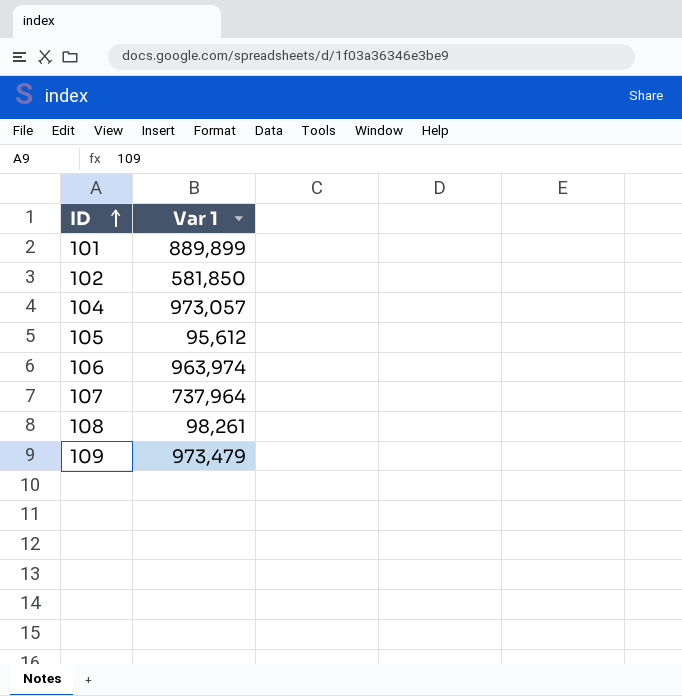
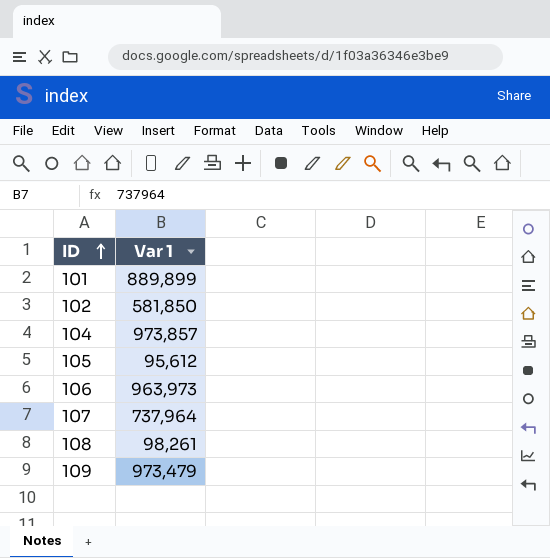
104 | Var 1: 973,057 -> 973,857
106 | Var 1: 963,974 -> 963,973

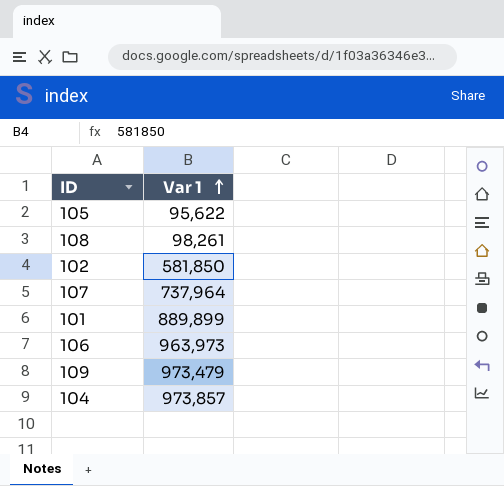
row order: ID ascending -> Var 1 ascending
105 | Var 1: 95,612 -> 95,622

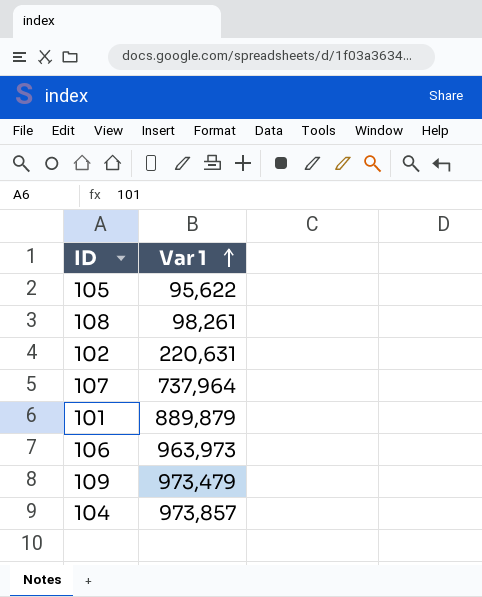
102 | Var 1: 581,850 -> 220,631
101 | Var 1: 889,899 -> 889,879

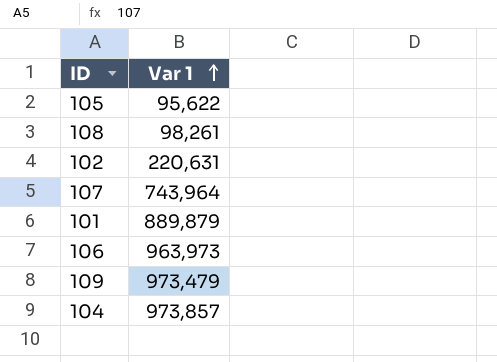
107 | Var 1: 737,964 -> 743,964

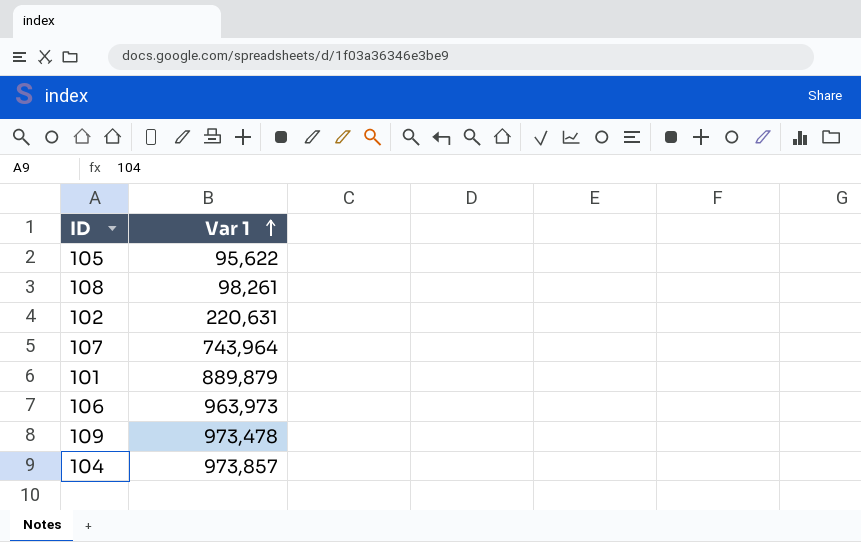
109 | Var 1: 973,479 -> 973,478

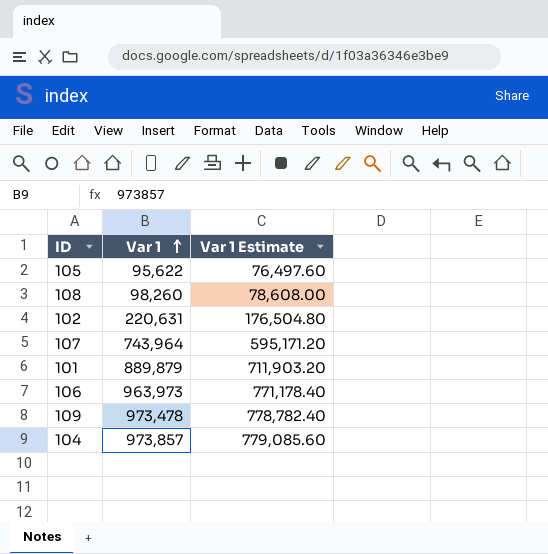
column Var 1 Estimate | formula: none -> [Var 1] * 0.8
108 | Var 1: 98,261 -> 98,260

